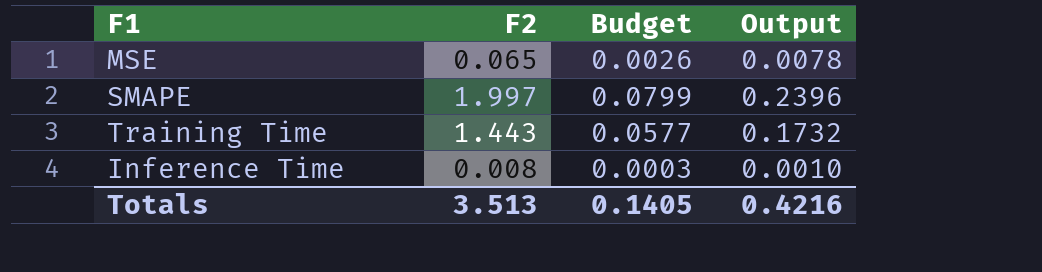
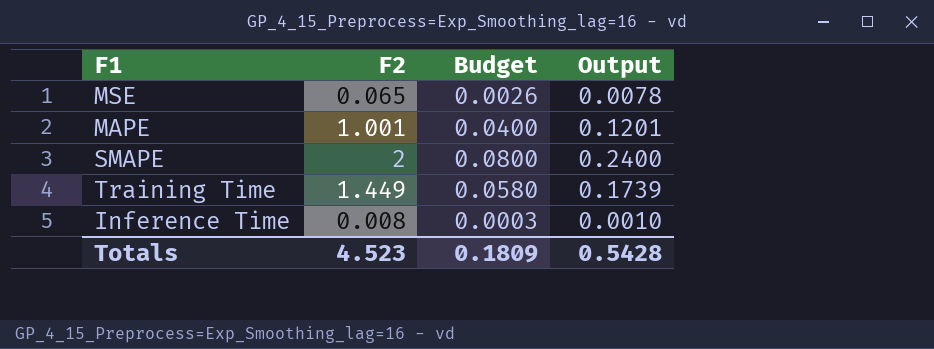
row MAPE: none -> 1.001 | 0.0400 | 0.1201
SMAPE | F2: 1.997 -> 2
SMAPE | Budget: 0.0799 -> 0.0800
SMAPE | Output: 0.2396 -> 0.2400
Training Time | F2: 1.443 -> 1.449
Training Time | Budget: 0.0577 -> 0.0580
Training Time | Output: 0.1732 -> 0.1739
Totals | F2: 3.513 -> 4.523
Totals | Budget: 0.1405 -> 0.1809
Totals | Output: 0.4216 -> 0.5428

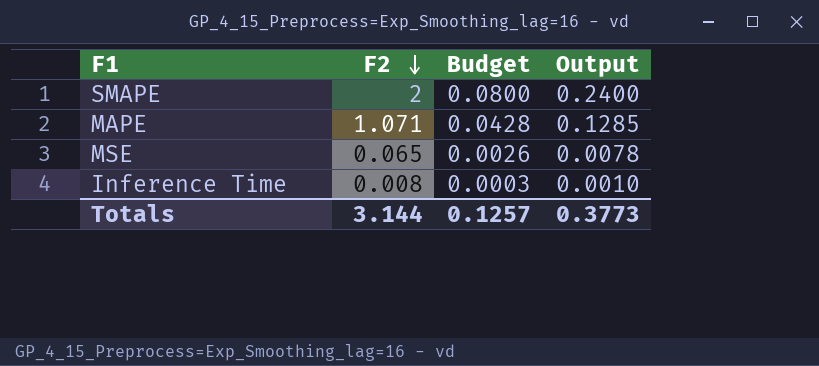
row order: none -> F2 descending
row Training Time: 1.449 | 0.0580 | 0.1739 -> none
MAPE | F2: 1.001 -> 1.071
MAPE | Budget: 0.0400 -> 0.0428
MAPE | Output: 0.1201 -> 0.1285
Totals | F2: 4.523 -> 3.144
Totals | Budget: 0.1809 -> 0.1257
Totals | Output: 0.5428 -> 0.3773

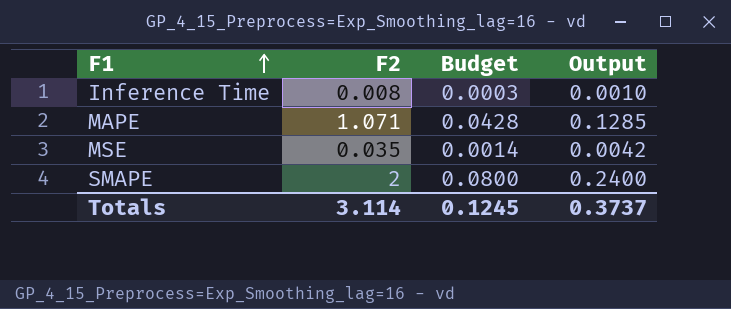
row order: F2 descending -> F1 ascending
MSE | F2: 0.065 -> 0.035
MSE | Budget: 0.0026 -> 0.0014
MSE | Output: 0.0078 -> 0.0042
Totals | F2: 3.144 -> 3.114
Totals | Budget: 0.1257 -> 0.1245
Totals | Output: 0.3773 -> 0.3737

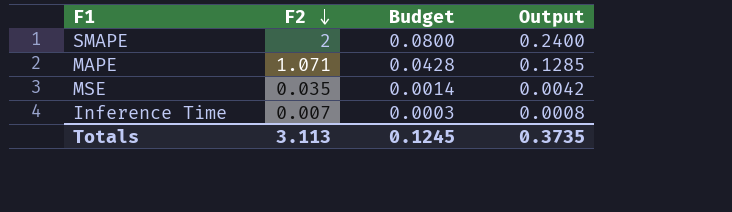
row order: F1 ascending -> F2 descending
Inference Time | F2: 0.008 -> 0.007
Inference Time | Output: 0.0010 -> 0.0008
Totals | F2: 3.114 -> 3.113
Totals | Output: 0.3737 -> 0.3735

